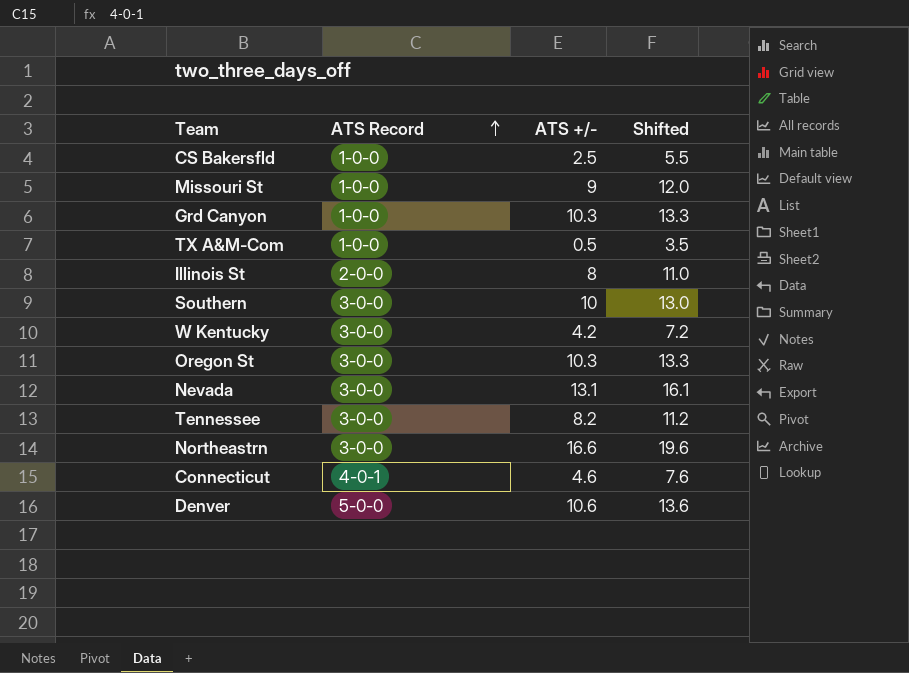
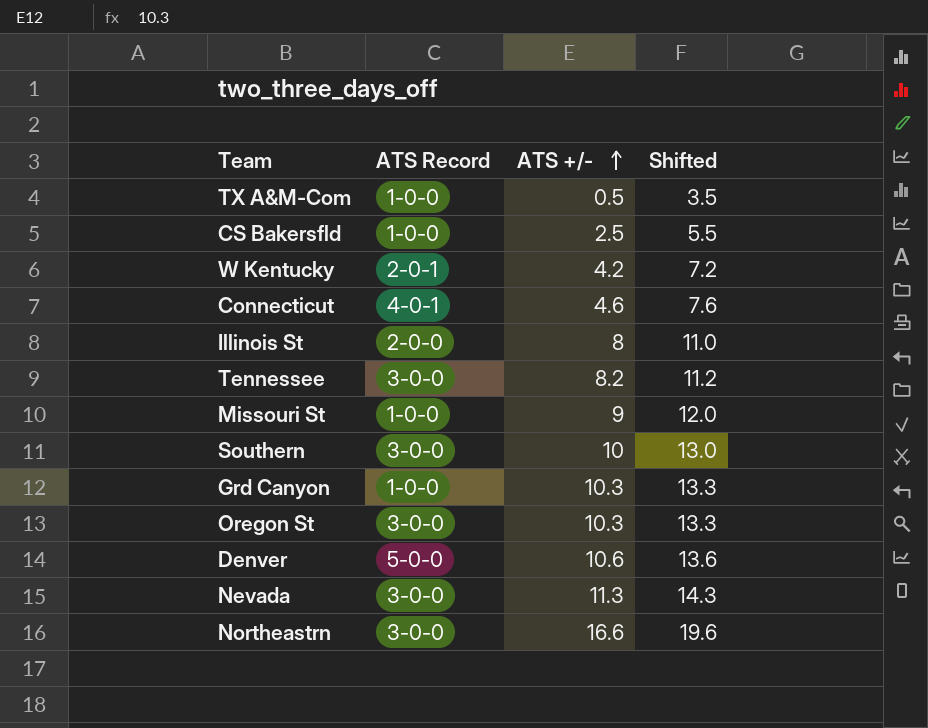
row order: ATS Record ascending -> ATS +/- ascending
W Kentucky | ATS Record: 3-0-0 -> 2-0-1
Nevada | ATS +/-: 13.1 -> 11.3
Nevada | Shifted: 16.1 -> 14.3

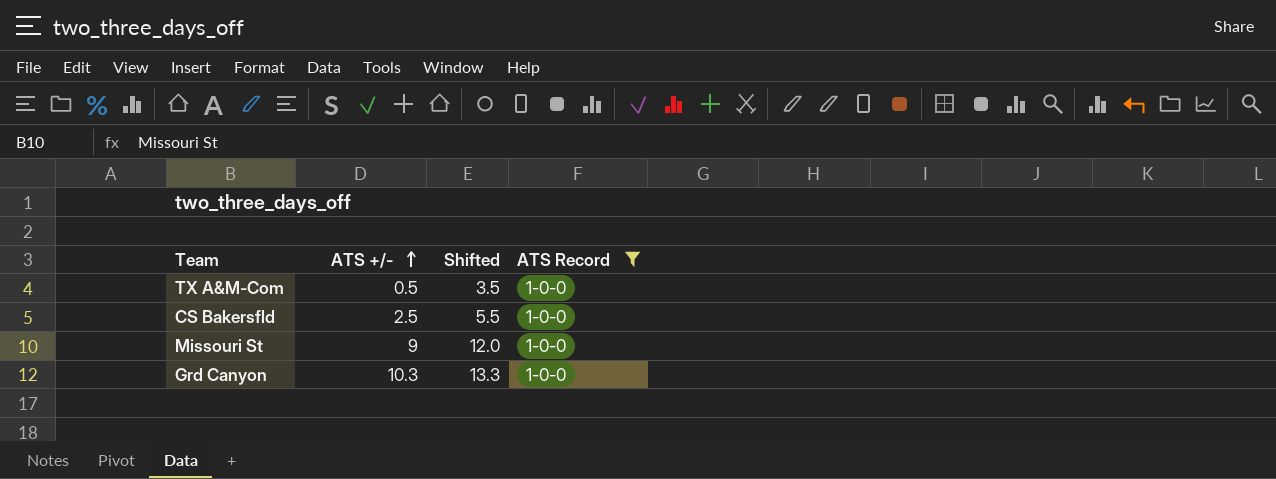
filter: none -> ATS Record = 1-0-0
column ATS Record | position: 2 -> 4

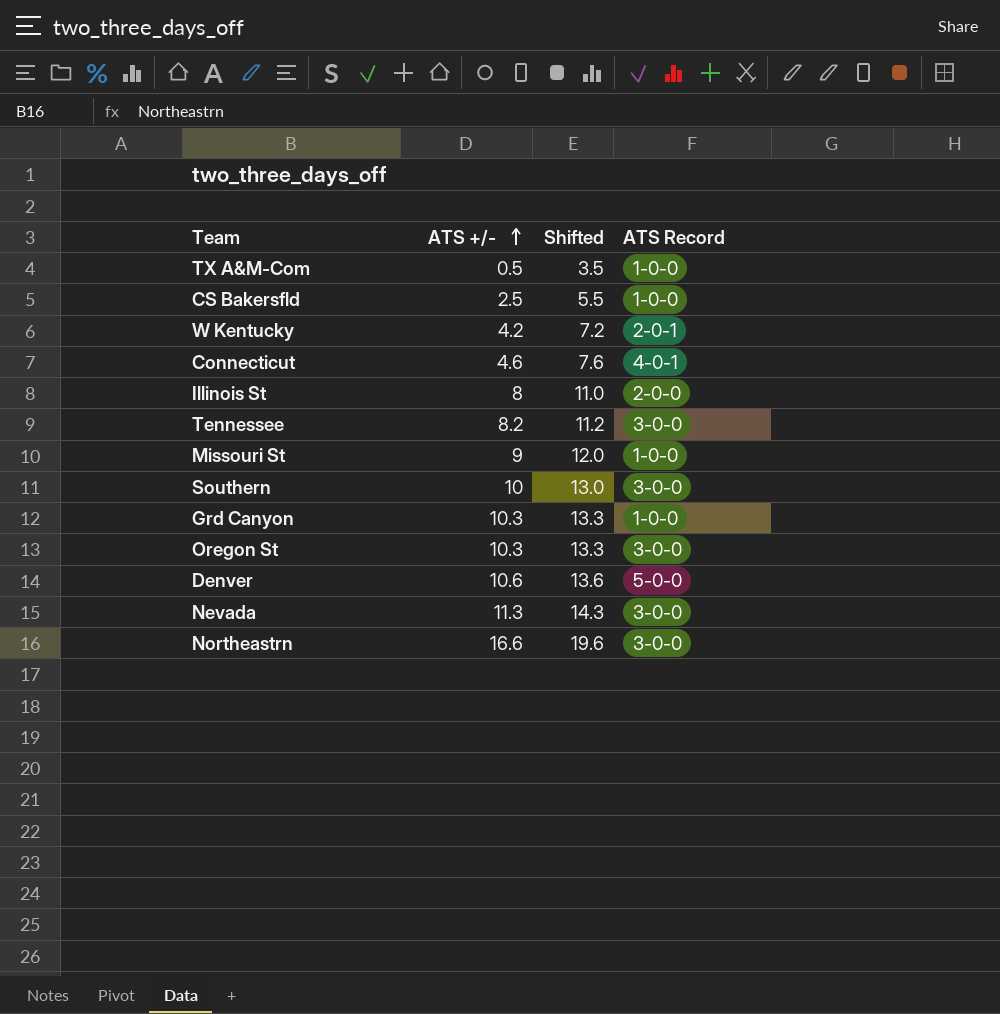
filter: ATS Record = 1-0-0 -> none

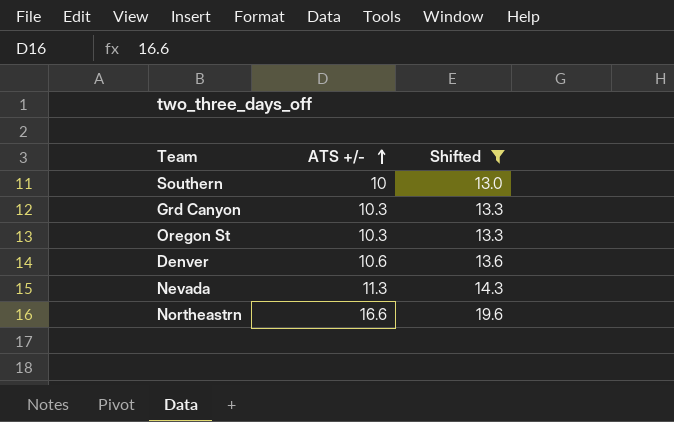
filter: none -> Shifted >= 13.0
column ATS Record | position: 4 -> none

